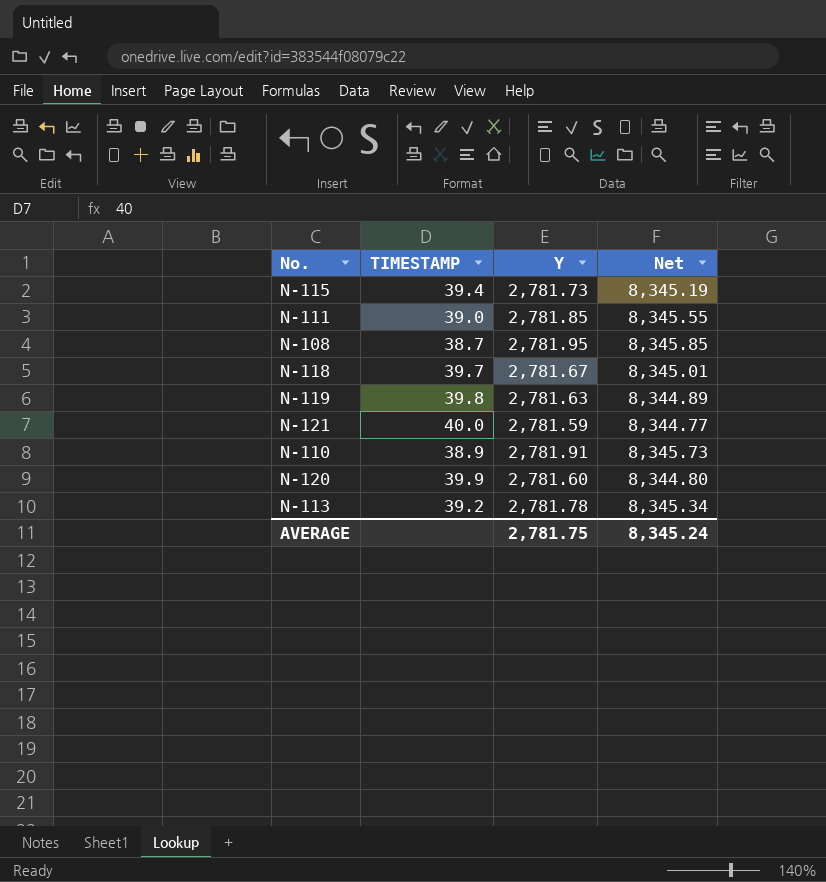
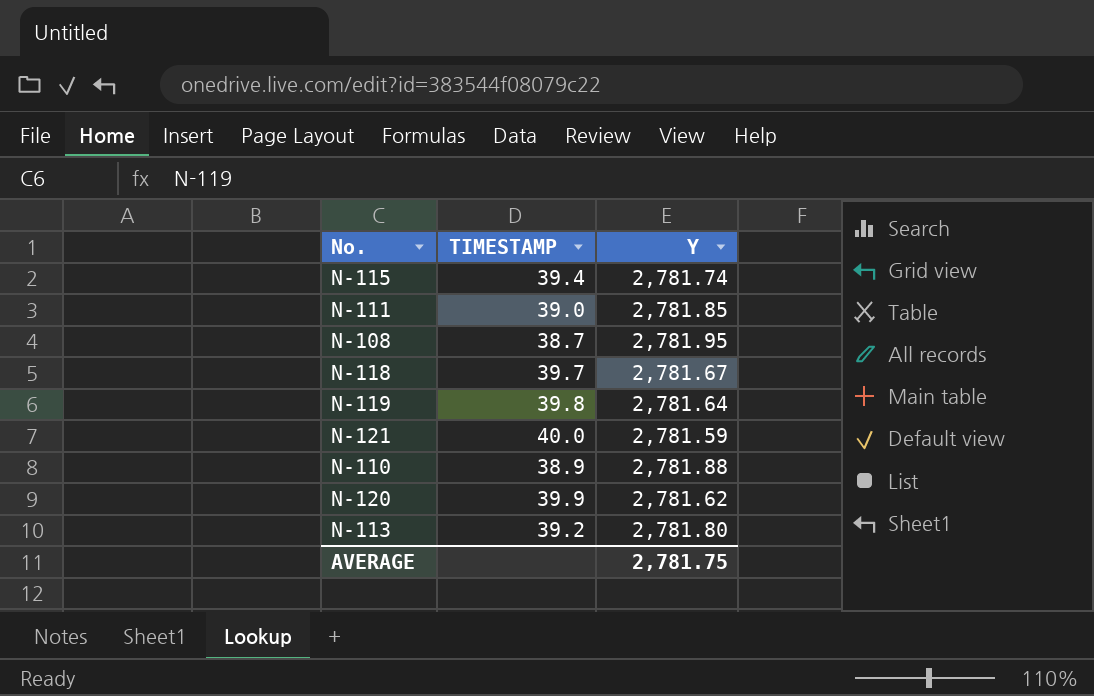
column Net | formula: [Y] * 3 -> none
N-115 | Y: 2,781.73 -> 2,781.74
N-119 | Y: 2,781.63 -> 2,781.64
N-110 | Y: 2,781.91 -> 2,781.88
N-120 | Y: 2,781.60 -> 2,781.62
N-113 | Y: 2,781.78 -> 2,781.80

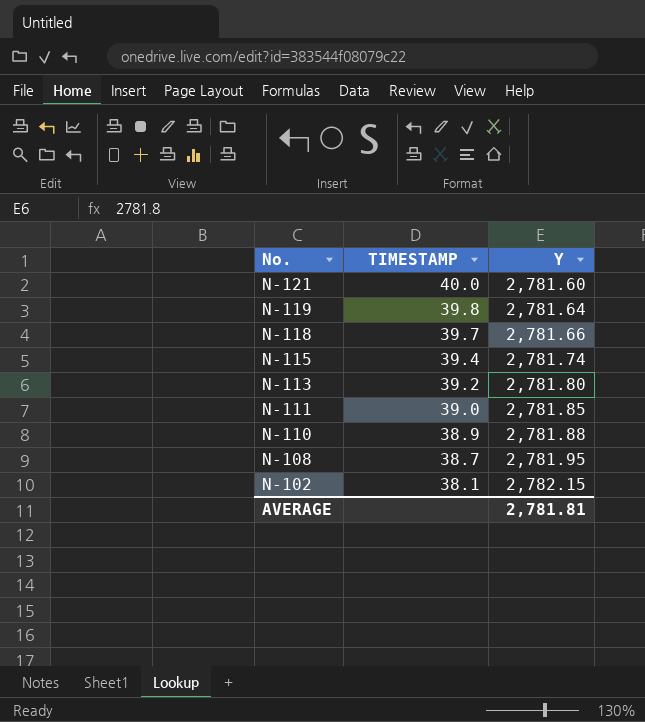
row order: none -> No. descending
row N-120: 39.9 | 2,781.62 -> none
N-121 | Y: 2,781.59 -> 2,781.60
N-118 | Y: 2,781.67 -> 2,781.66
row N-102: none -> 38.1 | 2,782.15
AVERAGE | Y: 2,781.75 -> 2,781.81

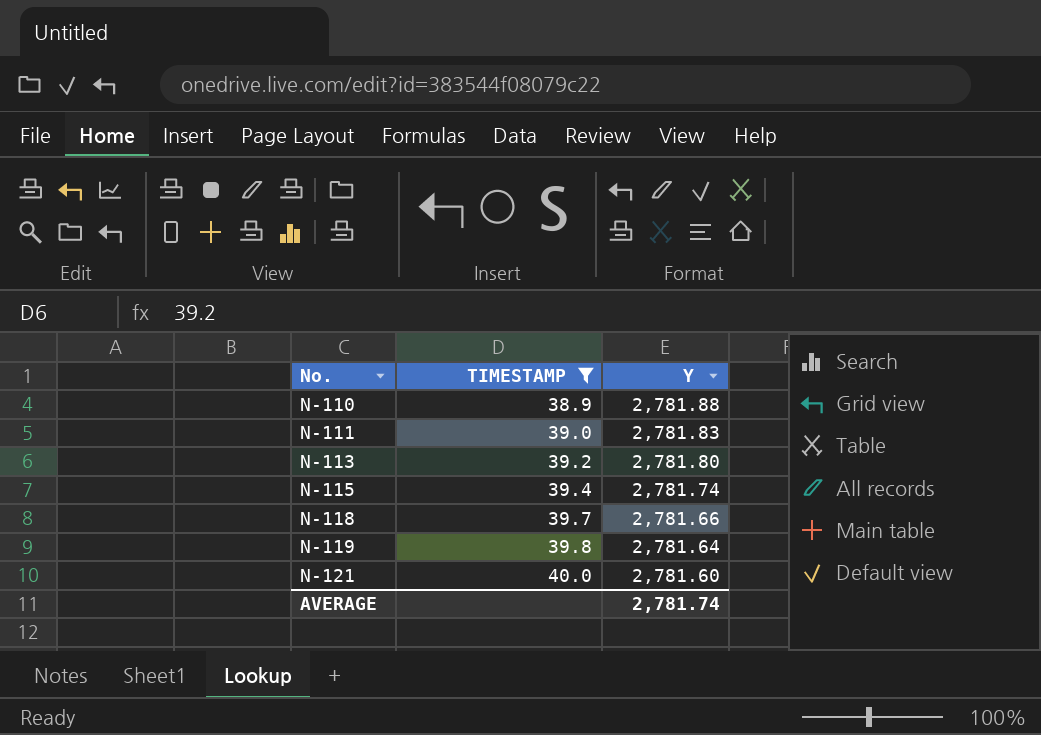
filter: none -> TIMESTAMP >= 38.9
row order: No. descending -> No. ascending
N-111 | Y: 2,781.85 -> 2,781.83
AVERAGE | Y: 2,781.81 -> 2,781.74

